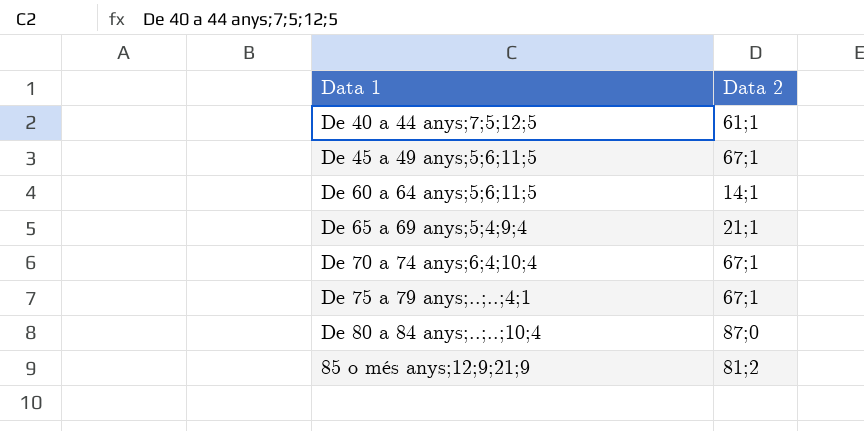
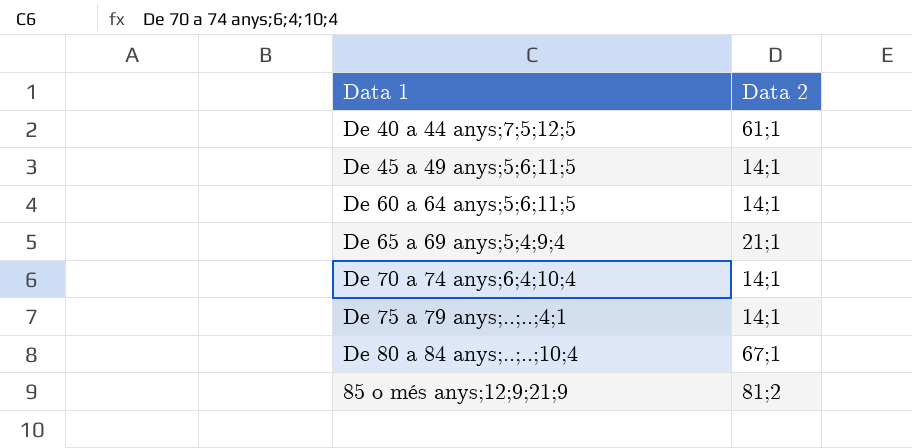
De 45 a 49 anys;5;6;11;5 | Data 2: 67;1 -> 14;1
De 70 a 74 anys;6;4;10;4 | Data 2: 67;1 -> 14;1
De 75 a 79 anys;..;..;4;1 | Data 2: 67;1 -> 14;1
De 80 a 84 anys;..;..;10;4 | Data 2: 87;0 -> 67;1

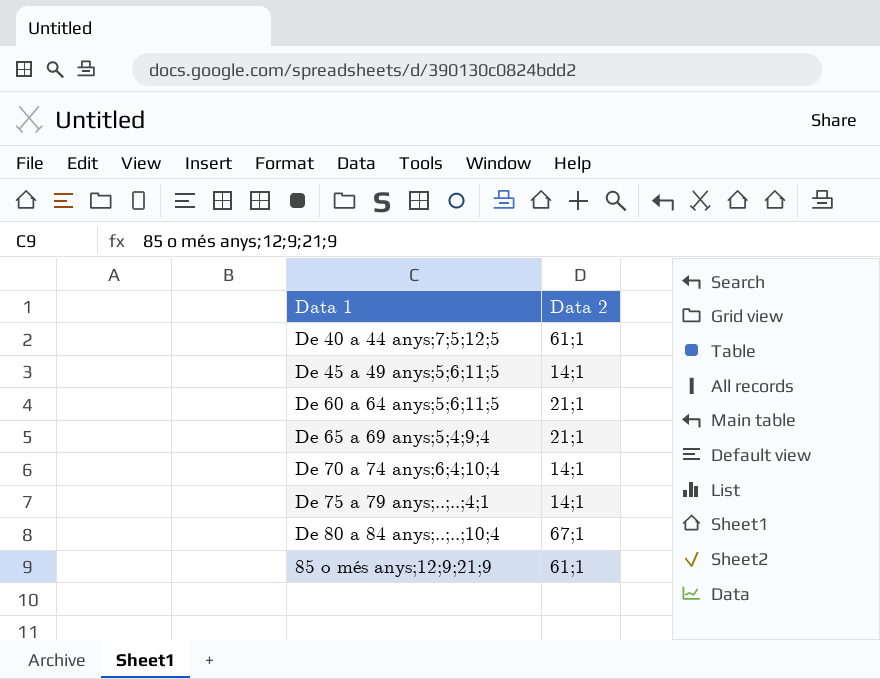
De 60 a 64 anys;5;6;11;5 | Data 2: 14;1 -> 21;1
85 o més anys;12;9;21;9 | Data 2: 81;2 -> 61;1

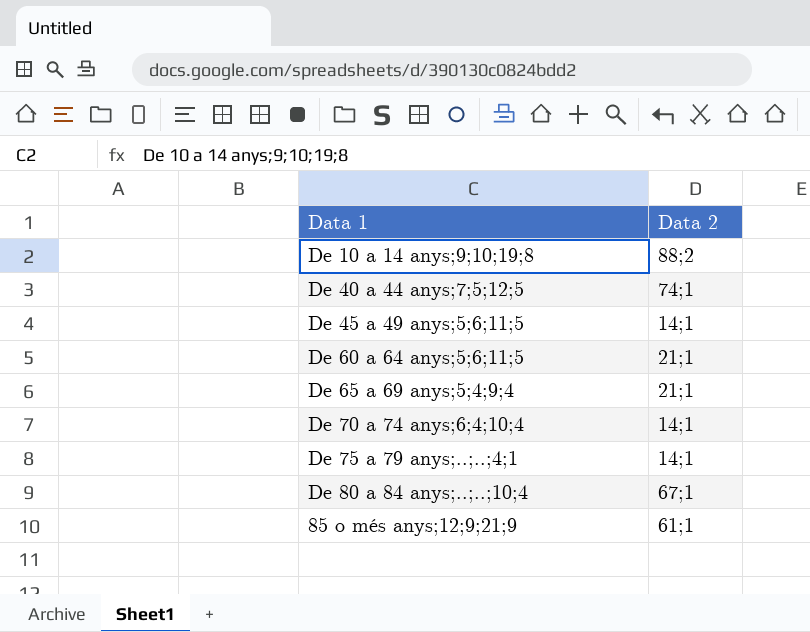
row De 10 a 14 anys;9;10;19;8: none -> 88;2
De 40 a 44 anys;7;5;12;5 | Data 2: 61;1 -> 74;1

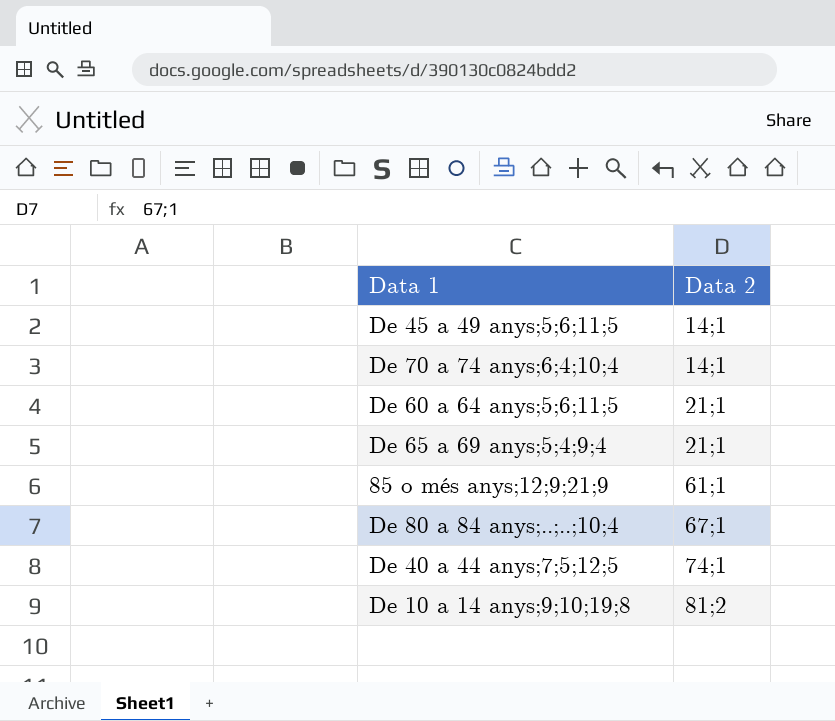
row order: none -> Data 2 ascending
row De 75 a 79 anys;..;..;4;1: 14;1 -> none
De 10 a 14 anys;9;10;19;8 | Data 2: 88;2 -> 81;2

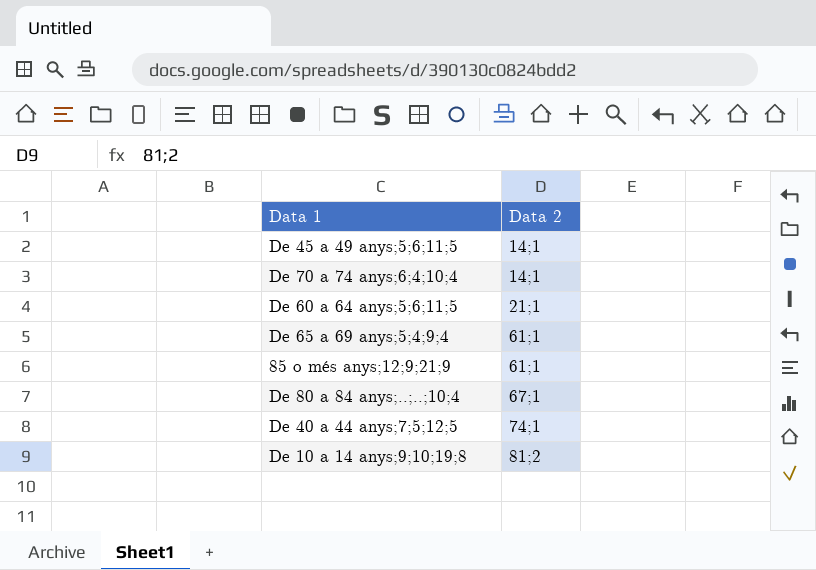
De 65 a 69 anys;5;4;9;4 | Data 2: 21;1 -> 61;1

